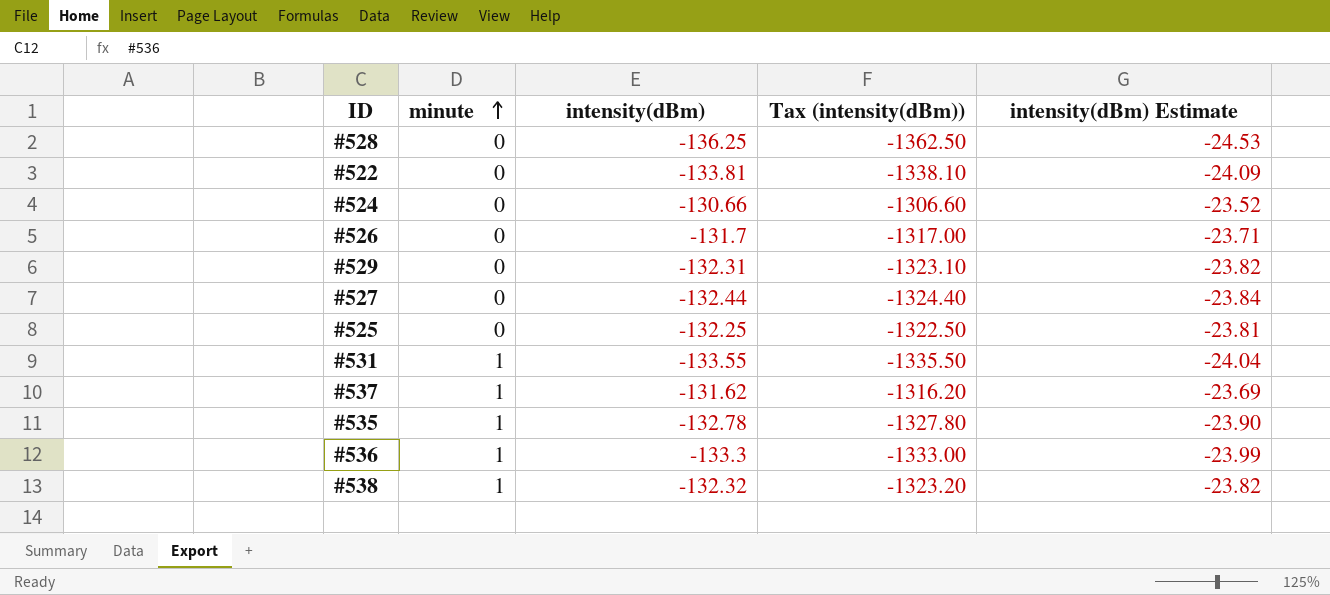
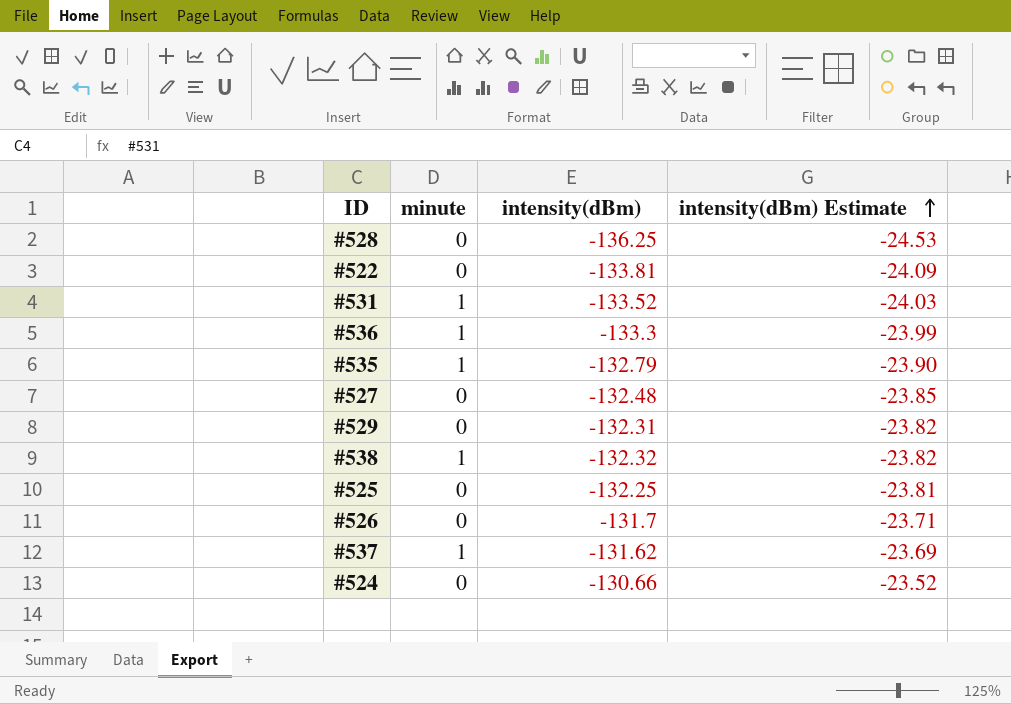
row order: minute ascending -> intensity(dBm) Estimate ascending
column Tax (intensity(dBm)) | formula: [intensity(dBm)] * 10 -> none
#531 | intensity(dBm): -133.55 -> -133.52
#531 | intensity(dBm) Estimate: -24.04 -> -24.03
#535 | intensity(dBm): -132.78 -> -132.79
#527 | intensity(dBm): -132.44 -> -132.48
#527 | intensity(dBm) Estimate: -23.84 -> -23.85

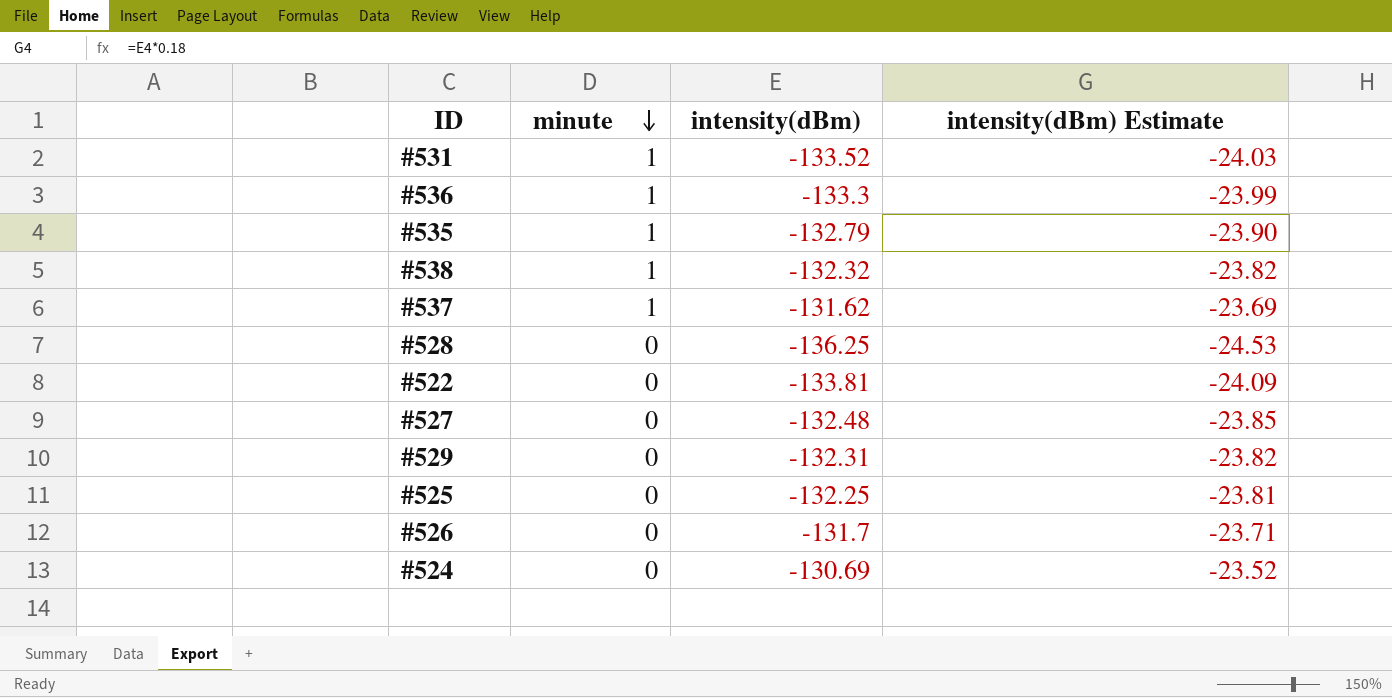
row order: intensity(dBm) Estimate ascending -> minute descending
#524 | intensity(dBm): -130.66 -> -130.69

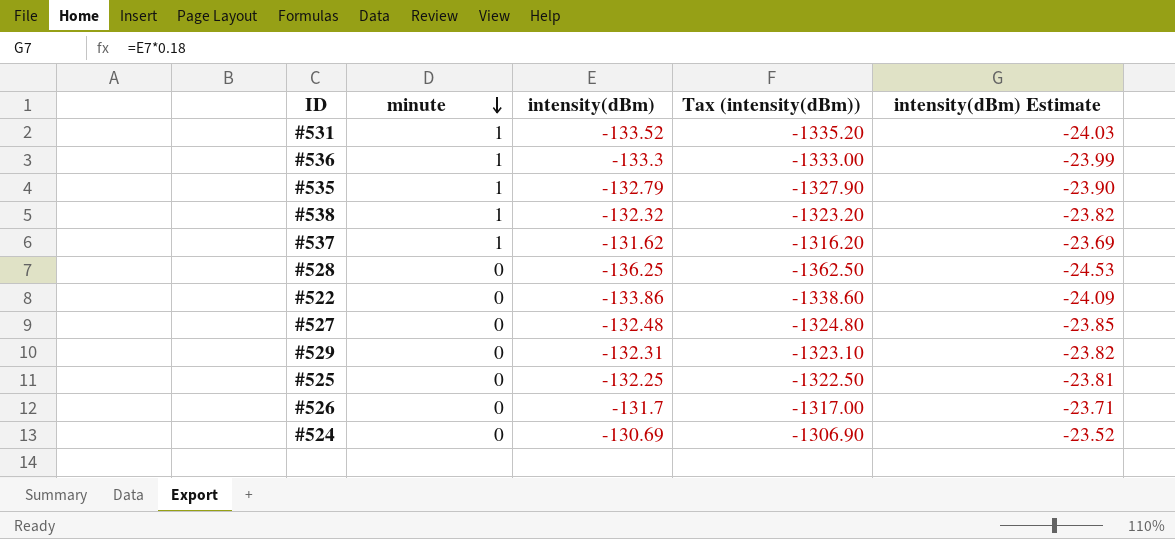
column Tax (intensity(dBm)) | formula: none -> [intensity(dBm)] * 10
#522 | intensity(dBm): -133.81 -> -133.86

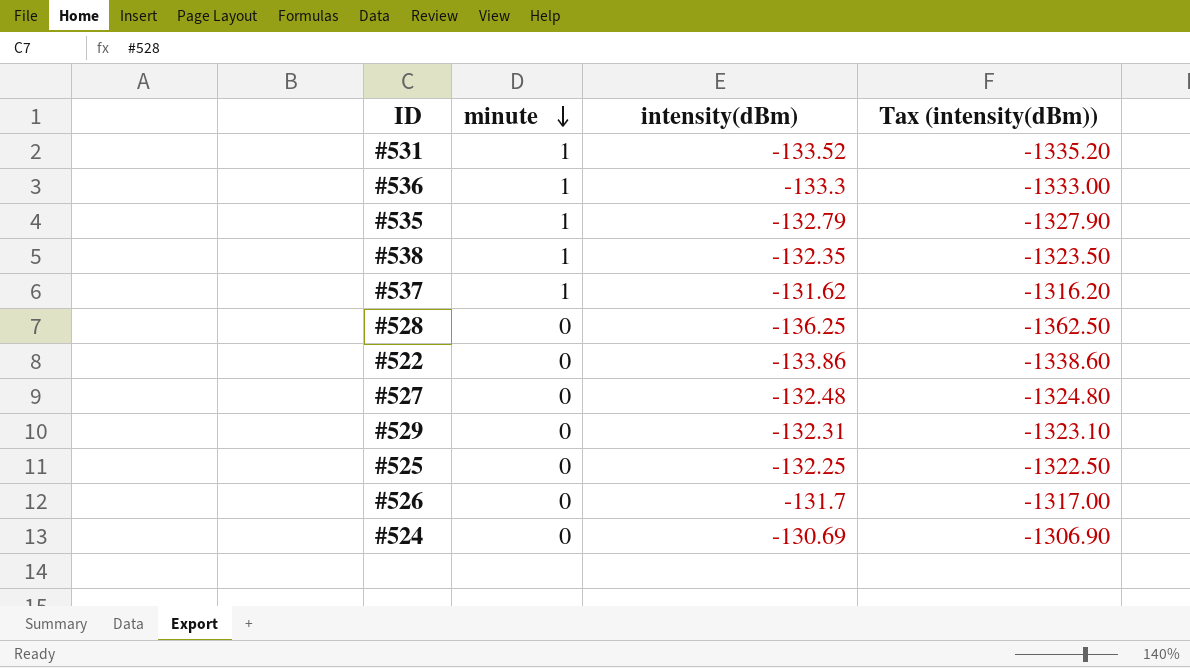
column intensity(dBm) Estimate | formula: [intensity(dBm)] * 0.18 -> none
#538 | intensity(dBm): -132.32 -> -132.35
#538 | Tax (intensity(dBm)): -1323.20 -> -1323.50

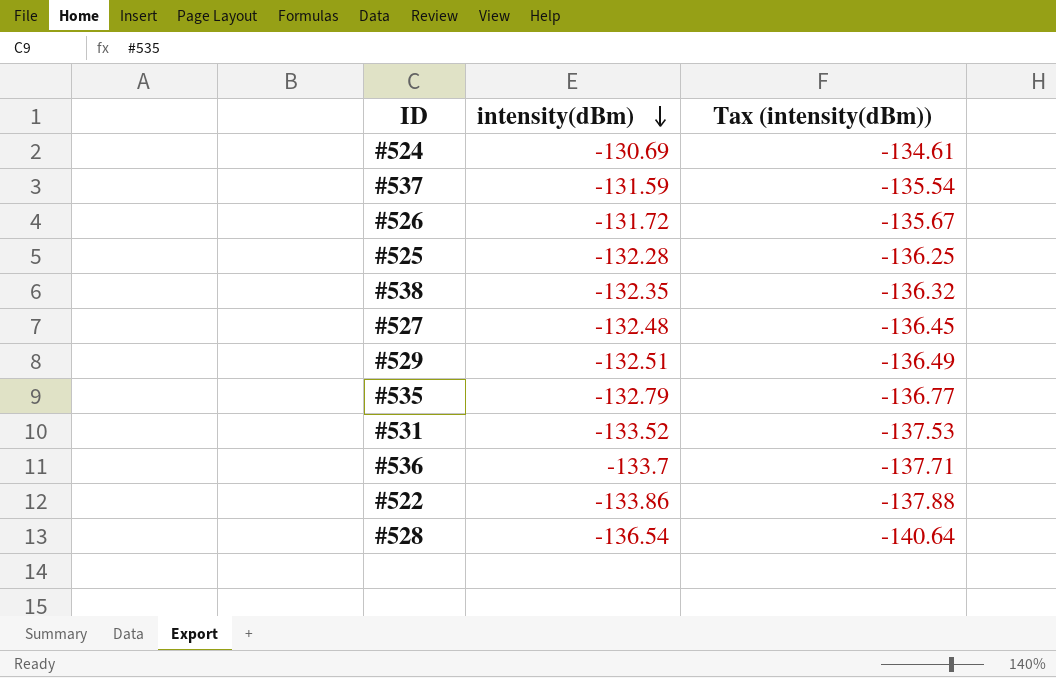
row order: minute descending -> intensity(dBm) descending
column minute | position: 2 -> none
column Tax (intensity(dBm)) | formula: [intensity(dBm)] * 10 -> [intensity(dBm)] * 1.03
#537 | intensity(dBm): -131.62 -> -131.59
#526 | intensity(dBm): -131.7 -> -131.72
#525 | intensity(dBm): -132.25 -> -132.28
#529 | intensity(dBm): -132.31 -> -132.51
#536 | intensity(dBm): -133.3 -> -133.7
#528 | intensity(dBm): -136.25 -> -136.54

